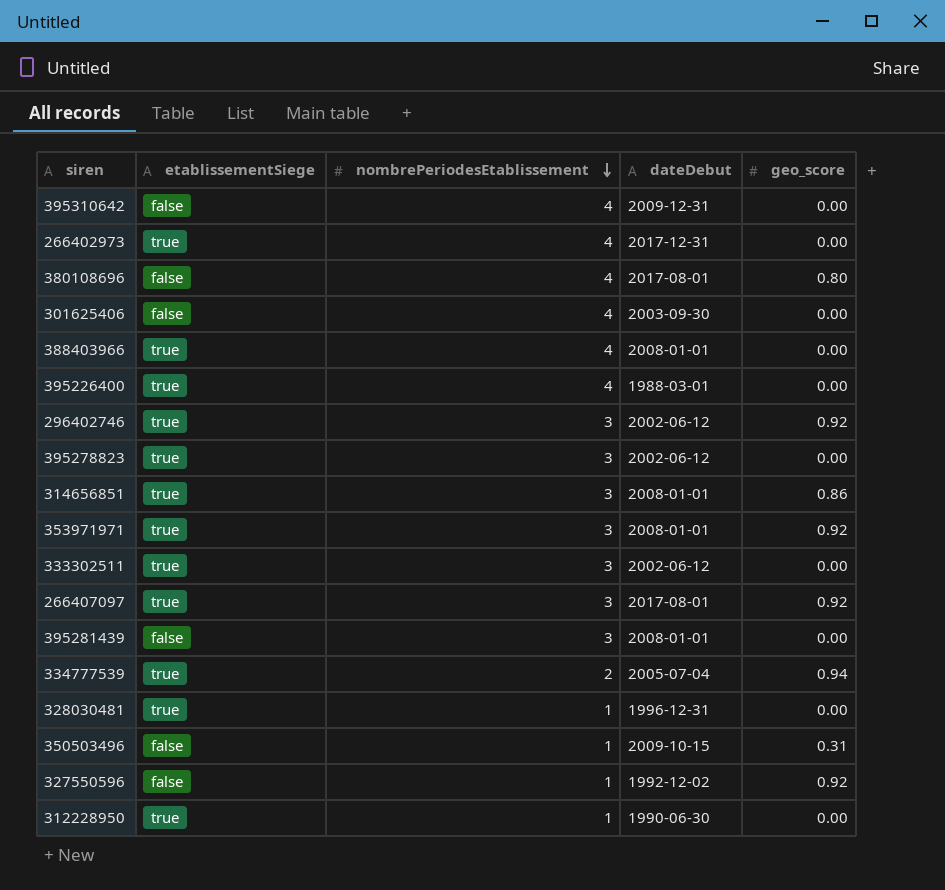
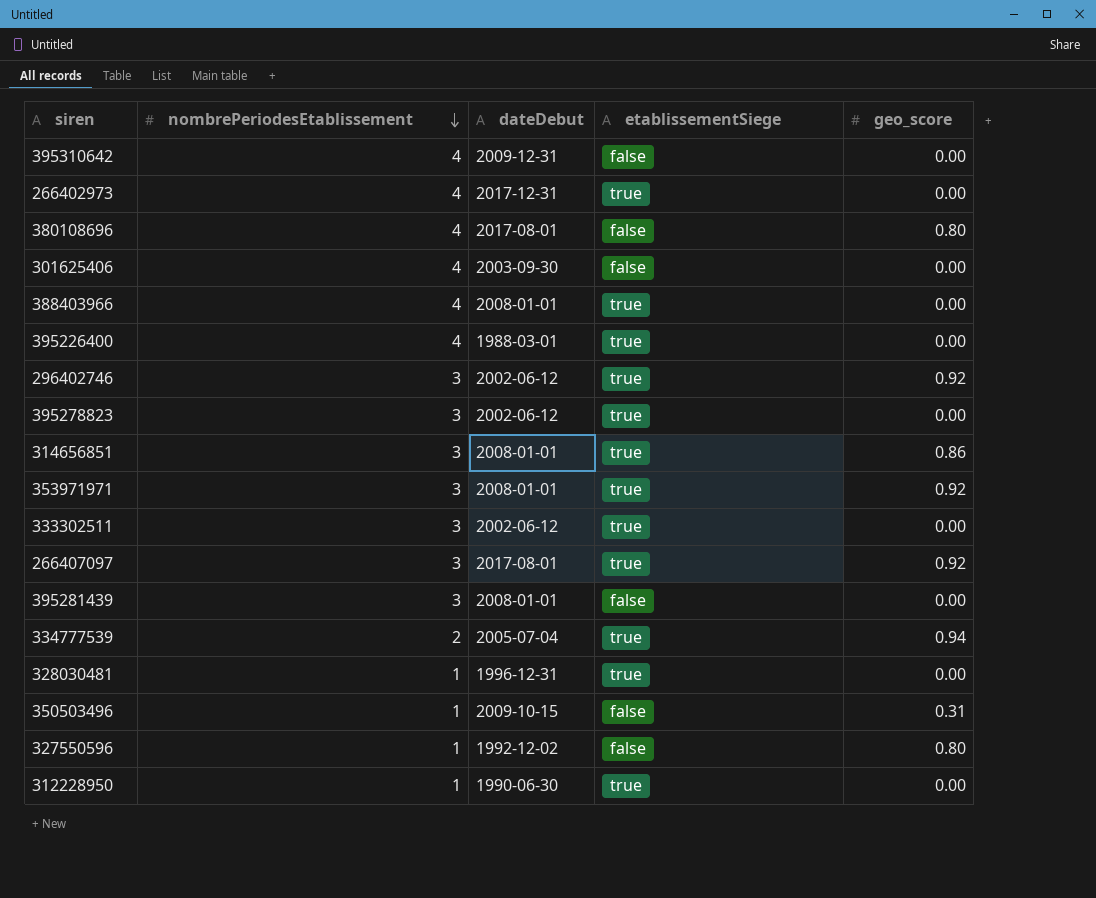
column etablissementSiege | position: 2 -> 4
327550596 | geo_score: 0.92 -> 0.80

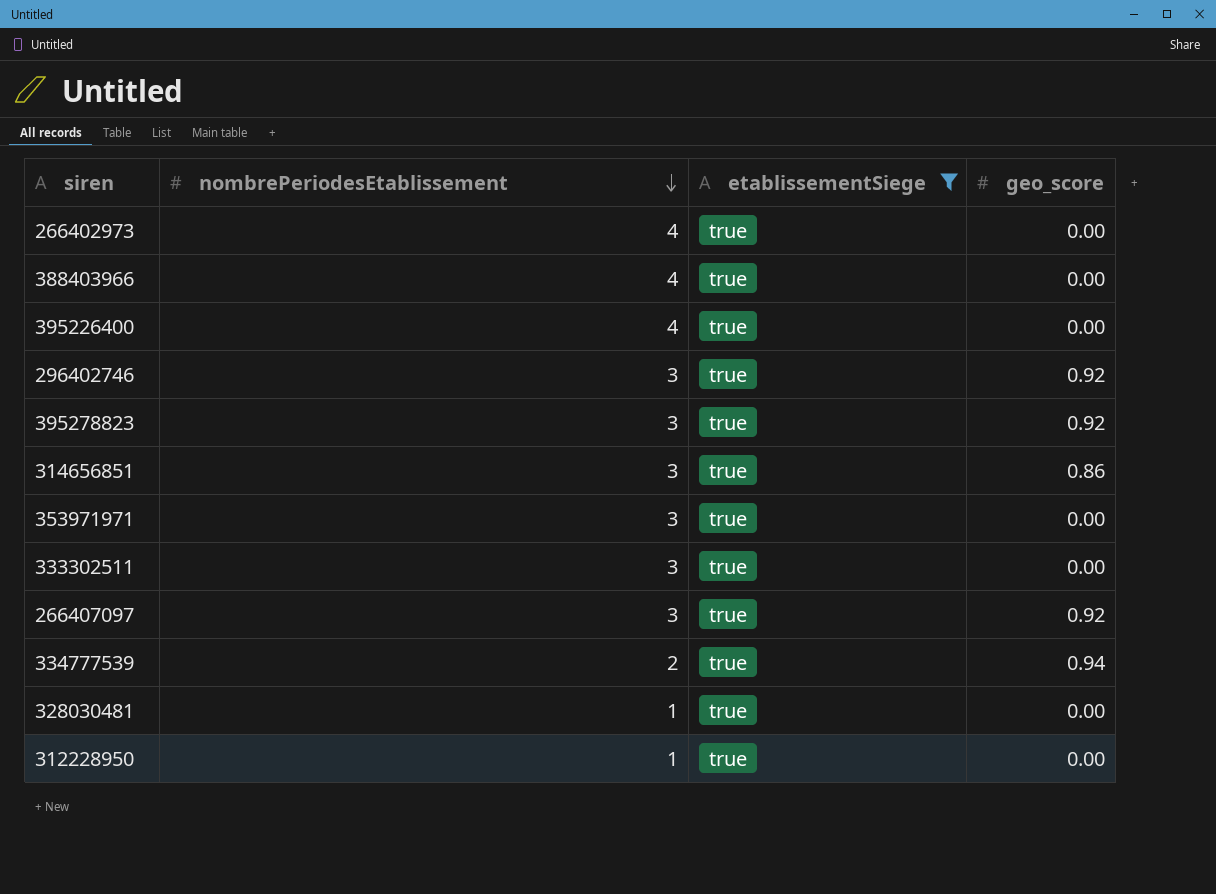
filter: none -> etablissementSiege = true
column dateDebut | position: 3 -> none
395278823 | geo_score: 0.00 -> 0.92
353971971 | geo_score: 0.92 -> 0.00

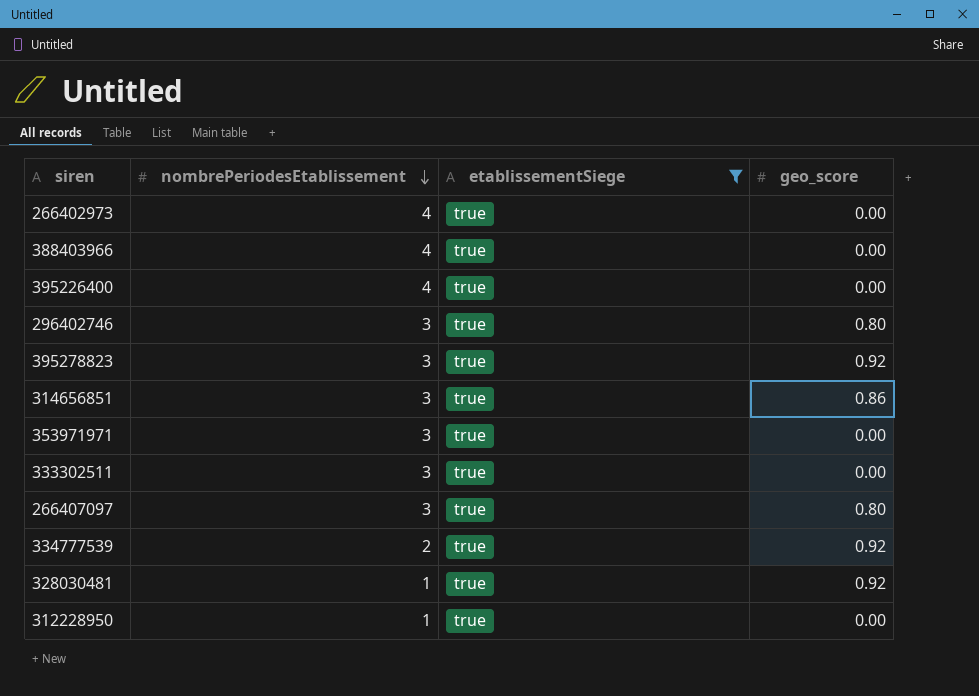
296402746 | geo_score: 0.92 -> 0.80
266407097 | geo_score: 0.92 -> 0.80
334777539 | geo_score: 0.94 -> 0.92
328030481 | geo_score: 0.00 -> 0.92

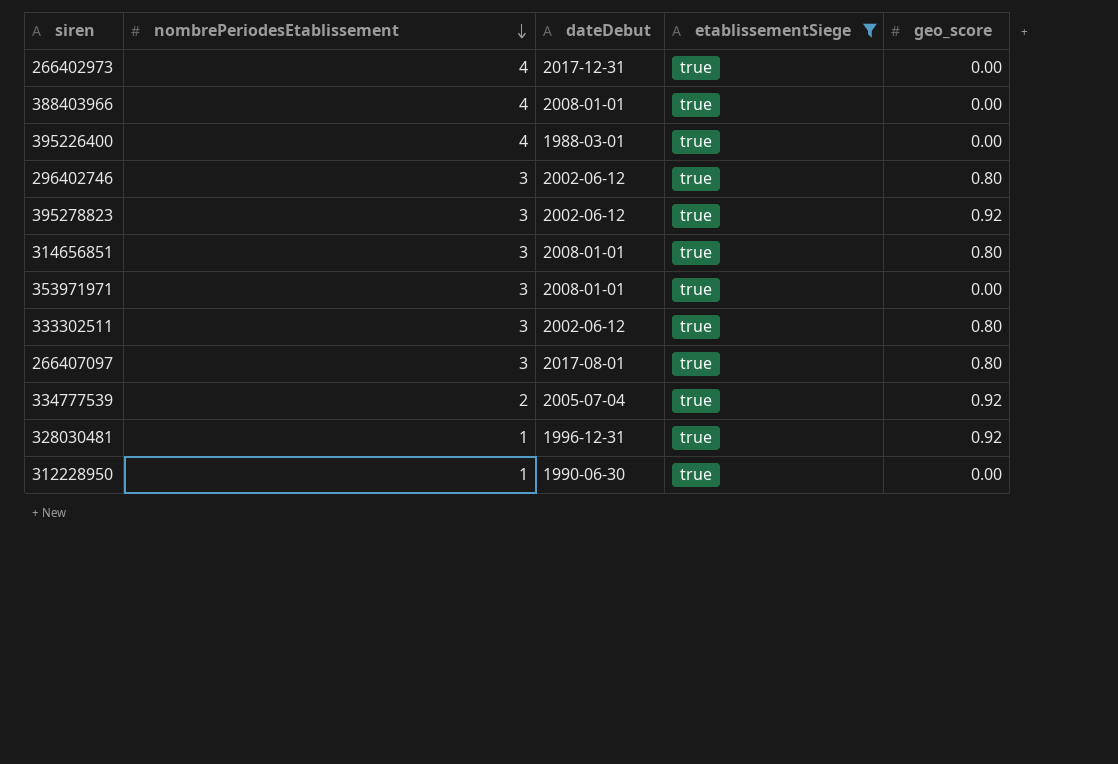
column dateDebut | position: none -> 3
314656851 | geo_score: 0.86 -> 0.80
333302511 | geo_score: 0.00 -> 0.80

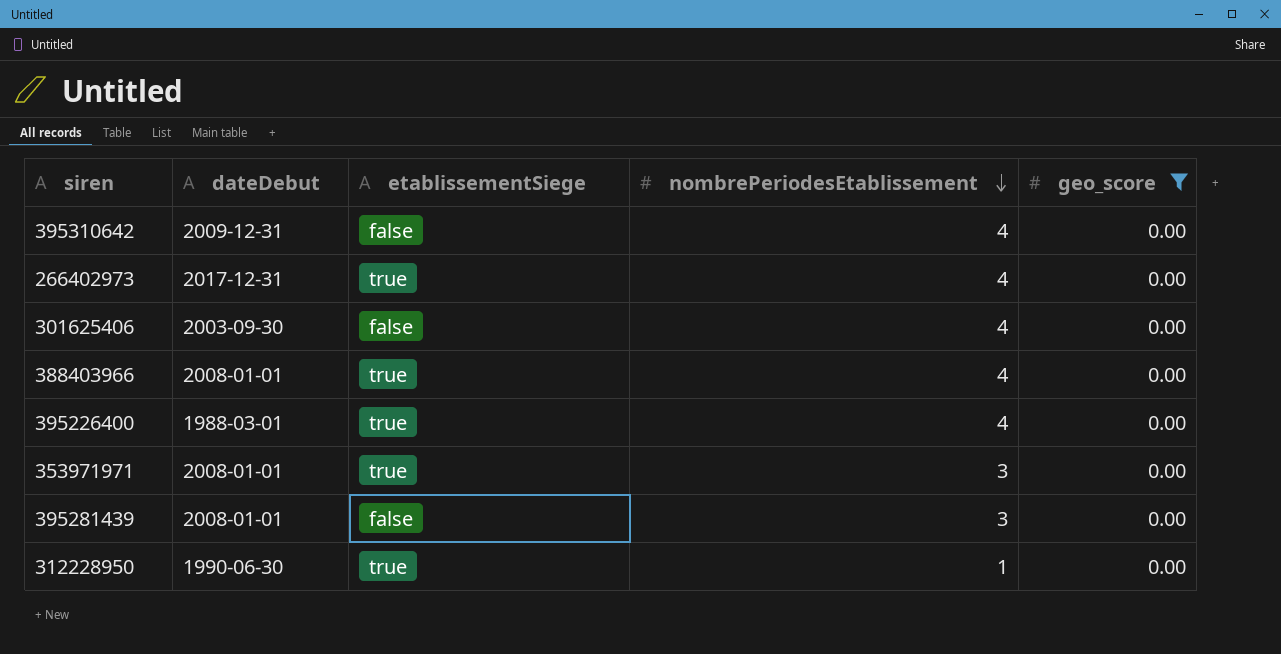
filter: etablissementSiege = true -> geo_score = 0.00
column nombrePeriodesEtablissement | position: 2 -> 4

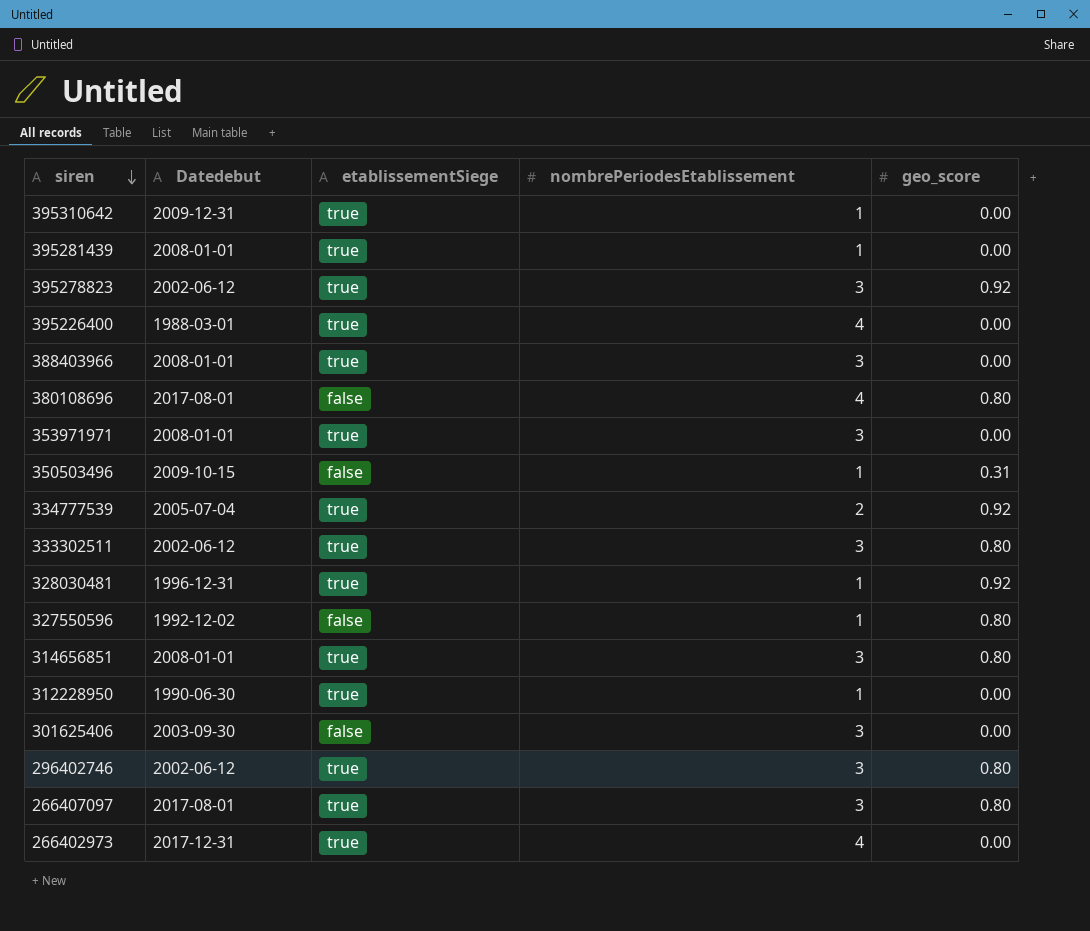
filter: geo_score = 0.00 -> none
row order: nombrePeriodesEtablissement descending -> siren descending
column name: dateDebut -> Datedebut
395310642 | etablissementSiege: false -> true
395310642 | nombrePeriodesEtablissement: 4 -> 1
395281439 | etablissementSiege: false -> true
395281439 | nombrePeriodesEtablissement: 3 -> 1
388403966 | nombrePeriodesEtablissement: 4 -> 3
301625406 | nombrePeriodesEtablissement: 4 -> 3

